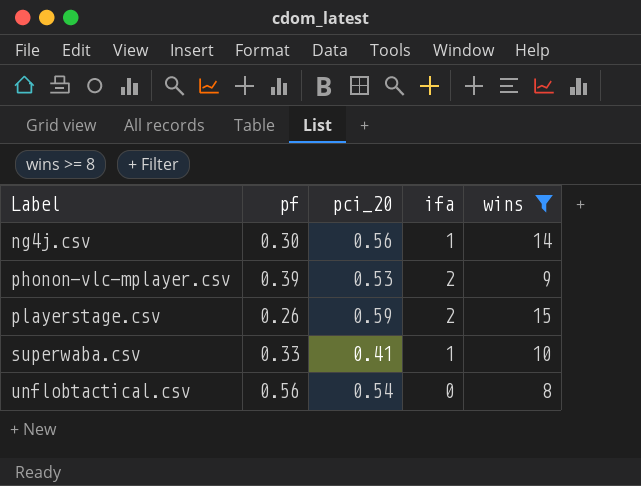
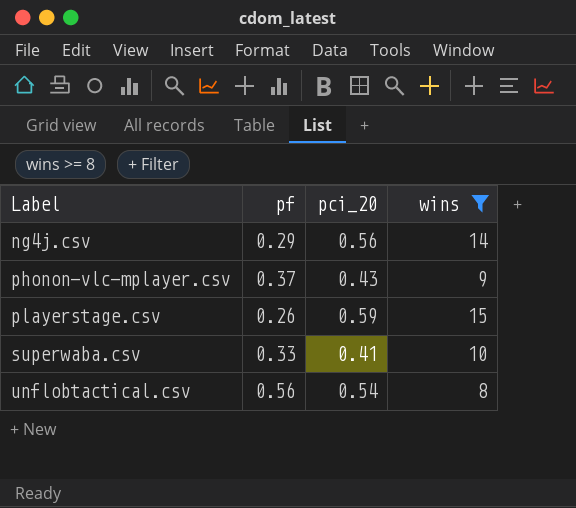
column ifa | position: 4 -> none
ng4j.csv | pf: 0.30 -> 0.29
phonon-vlc-mplayer.csv | pf: 0.39 -> 0.37
phonon-vlc-mplayer.csv | pci_20: 0.53 -> 0.43

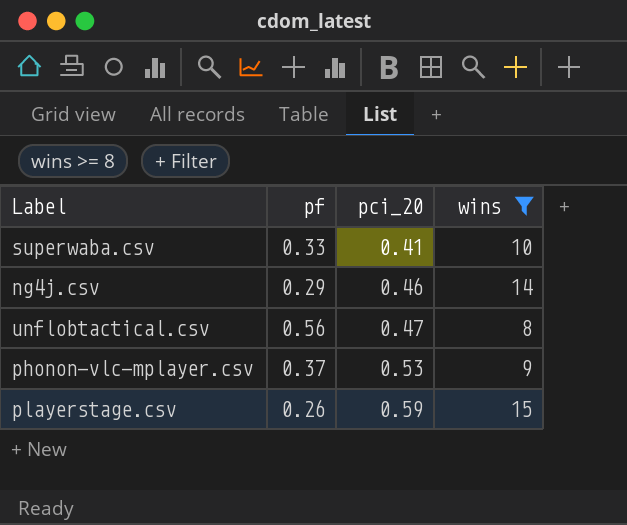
row order: Label ascending -> pci_20 ascending
ng4j.csv | pci_20: 0.56 -> 0.46
unflobtactical.csv | pci_20: 0.54 -> 0.47
phonon-vlc-mplayer.csv | pci_20: 0.43 -> 0.53

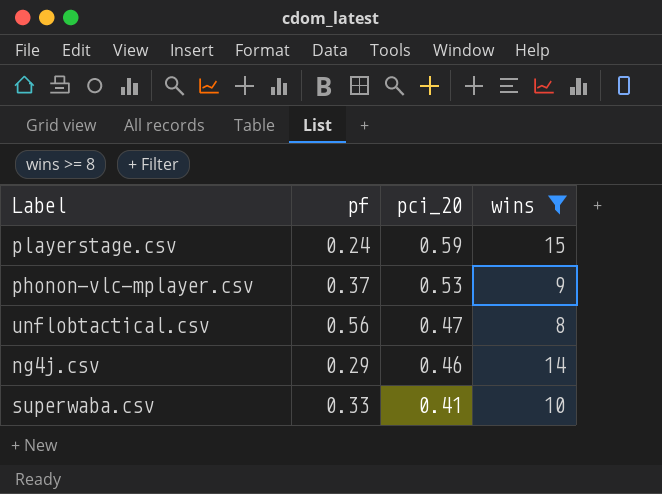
row order: pci_20 ascending -> pci_20 descending
playerstage.csv | pf: 0.26 -> 0.24

